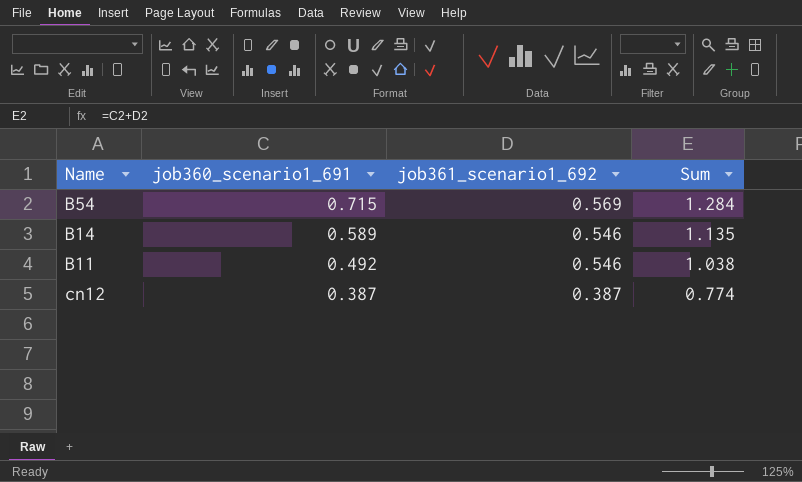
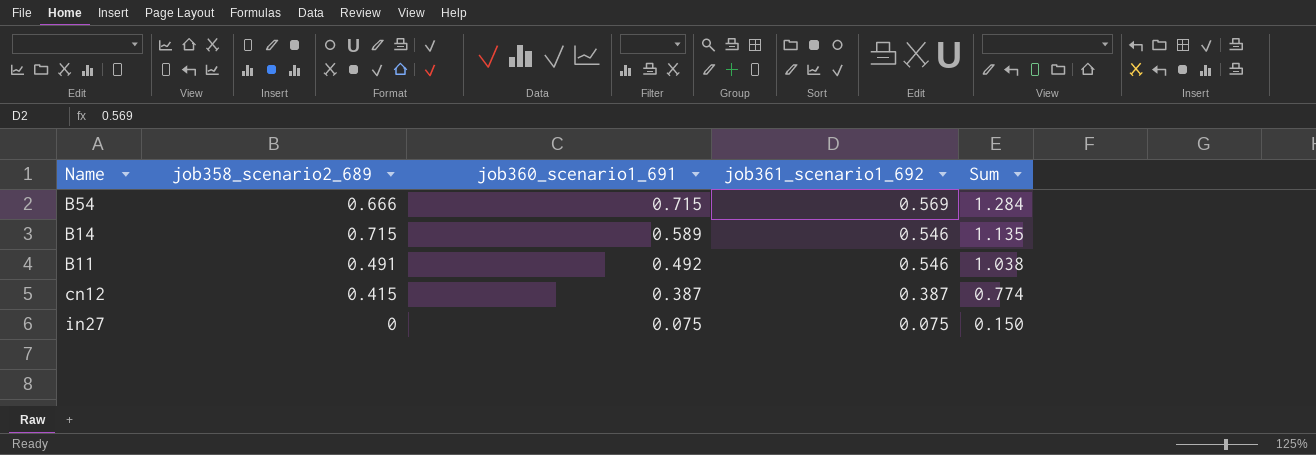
column job358_scenario2_689 | position: none -> 2
row in27: none -> 0 | 0.075 | 0.075 | 0.150

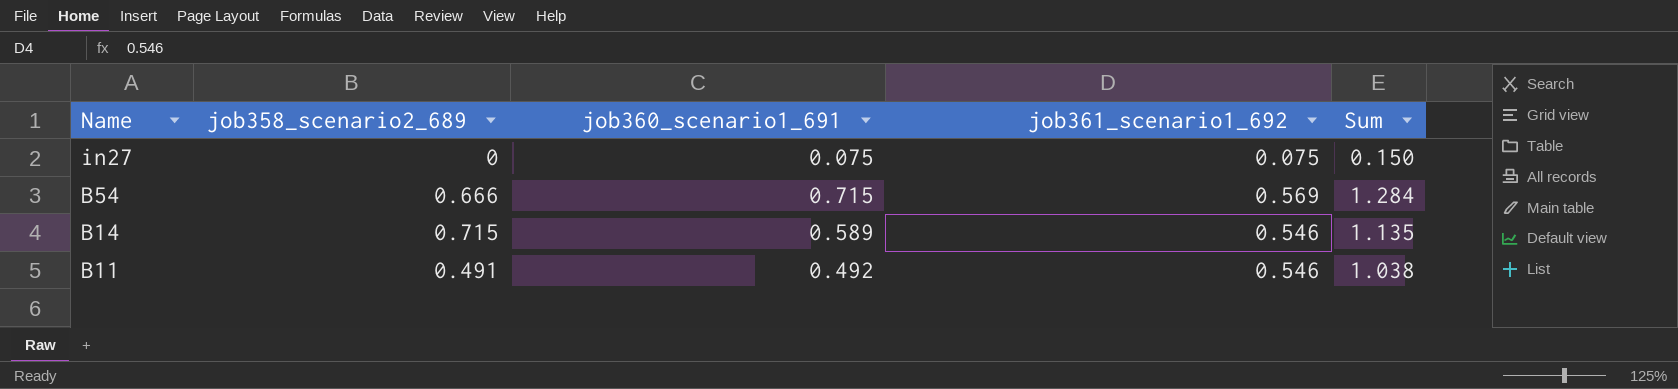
row order: job360_scenario1_691 descending -> Name descending
row cn12: 0.415 | 0.387 | 0.387 | 0.774 -> none

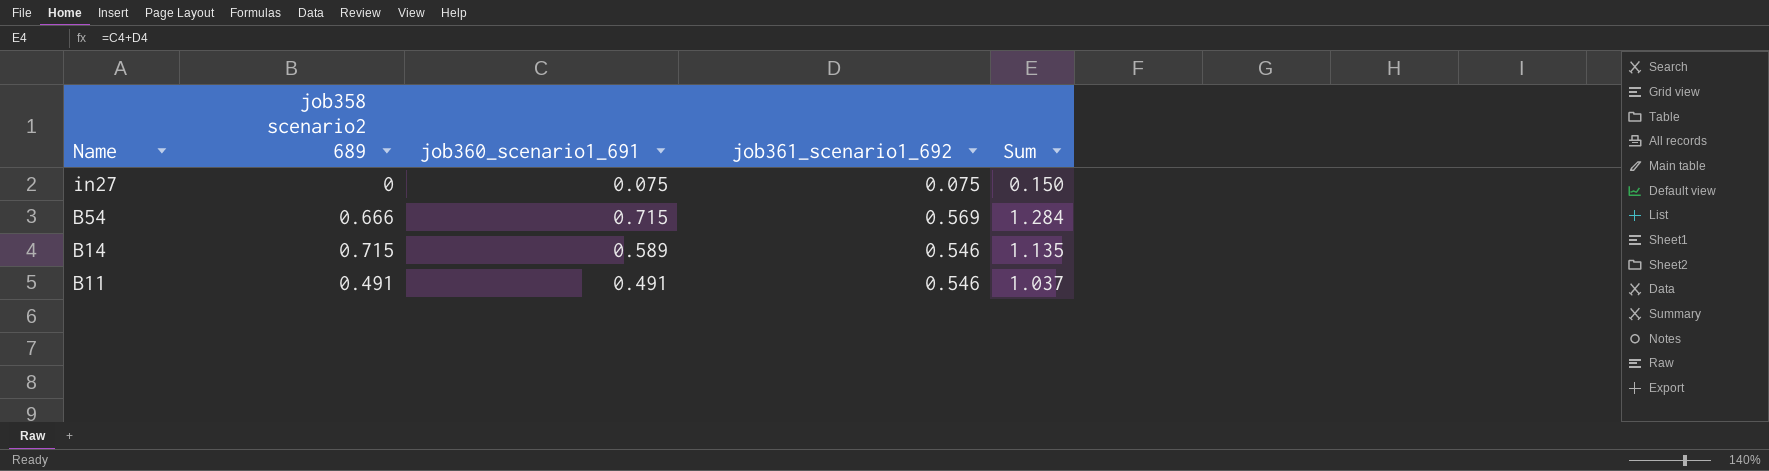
column name: job358_scenario2_689 -> job358 scenario2 689
B11 | job360_scenario1_691: 0.492 -> 0.491
B11 | Sum: 1.038 -> 1.037

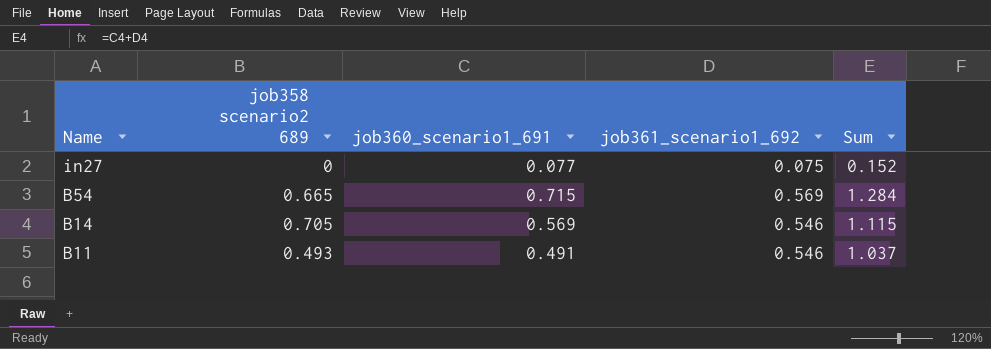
in27 | job360_scenario1_691: 0.075 -> 0.077
in27 | Sum: 0.150 -> 0.152
B54 | job358 scenario2 689: 0.666 -> 0.665
B14 | job358 scenario2 689: 0.715 -> 0.705
B14 | job360_scenario1_691: 0.589 -> 0.569
B14 | Sum: 1.135 -> 1.115
B11 | job358 scenario2 689: 0.491 -> 0.493

